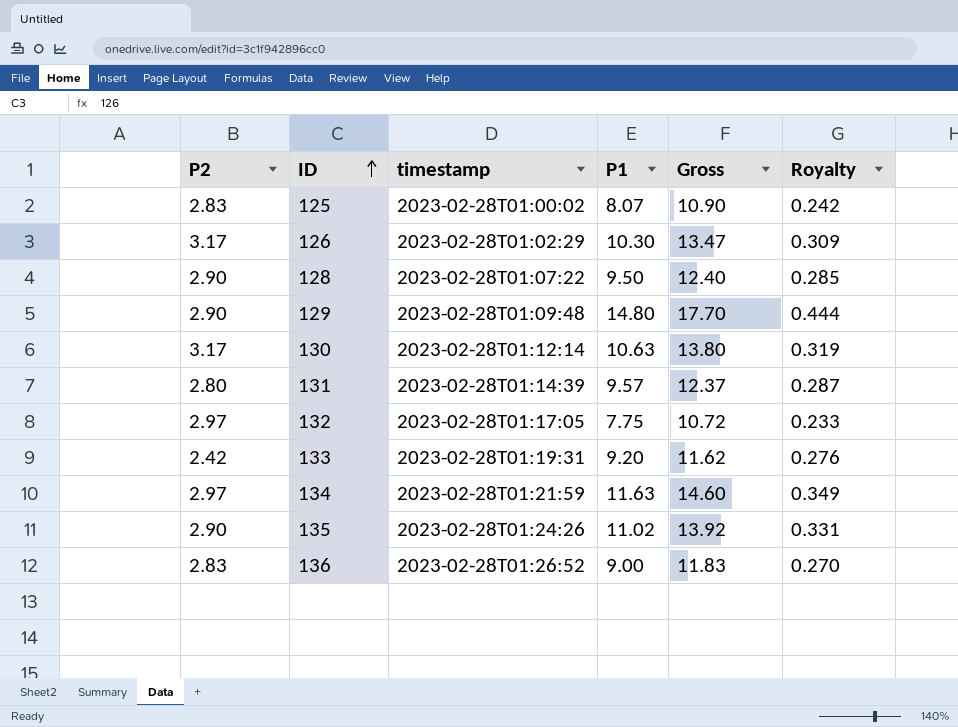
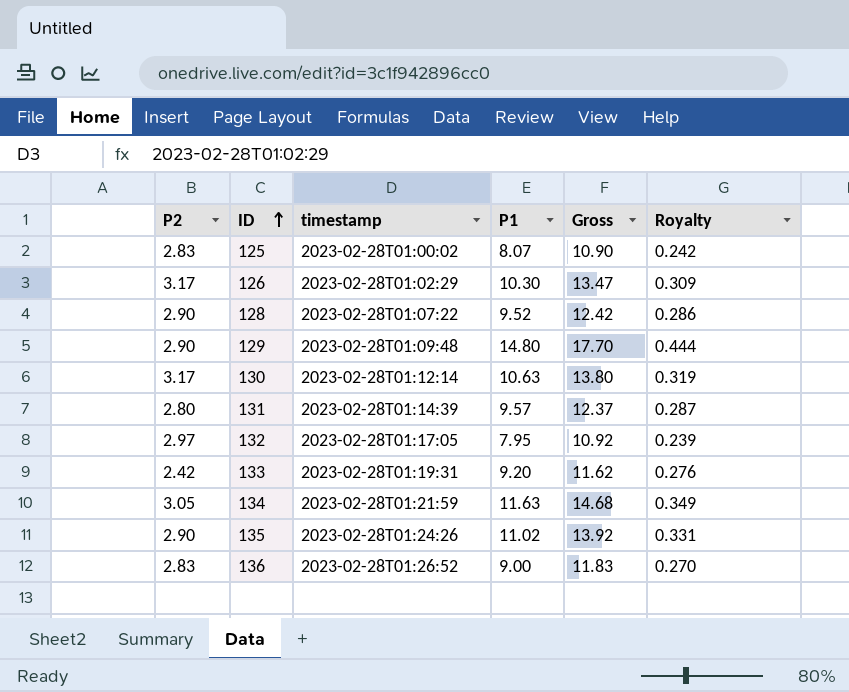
128 | P1: 9.50 -> 9.52
128 | Gross: 12.40 -> 12.42
128 | Royalty: 0.285 -> 0.286
132 | P1: 7.75 -> 7.95
132 | Gross: 10.72 -> 10.92
132 | Royalty: 0.233 -> 0.239
134 | P2: 2.97 -> 3.05
134 | Gross: 14.60 -> 14.68

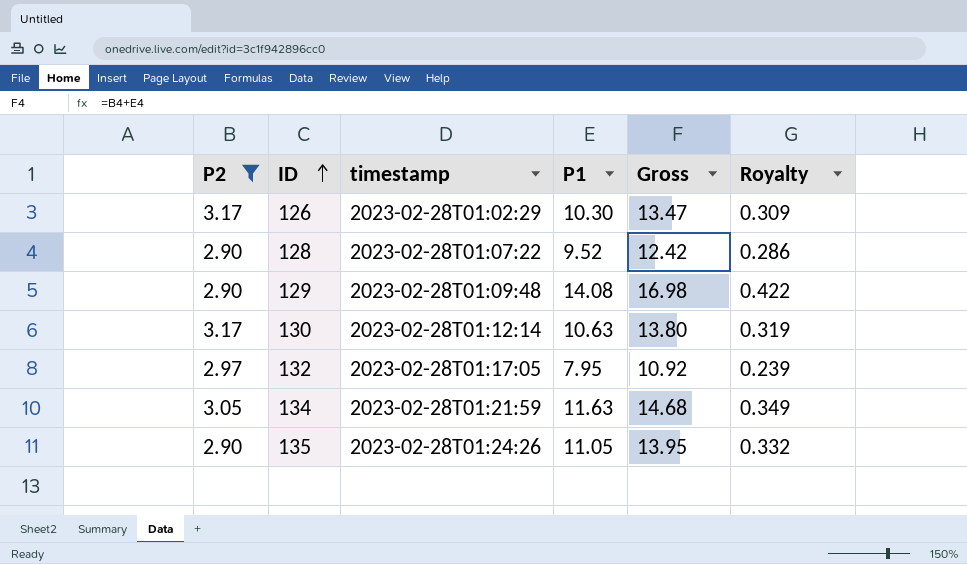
filter: none -> P2 >= 2.90
129 | P1: 14.80 -> 14.08
129 | Gross: 17.70 -> 16.98
129 | Royalty: 0.444 -> 0.422
135 | P1: 11.02 -> 11.05
135 | Gross: 13.92 -> 13.95
135 | Royalty: 0.331 -> 0.332

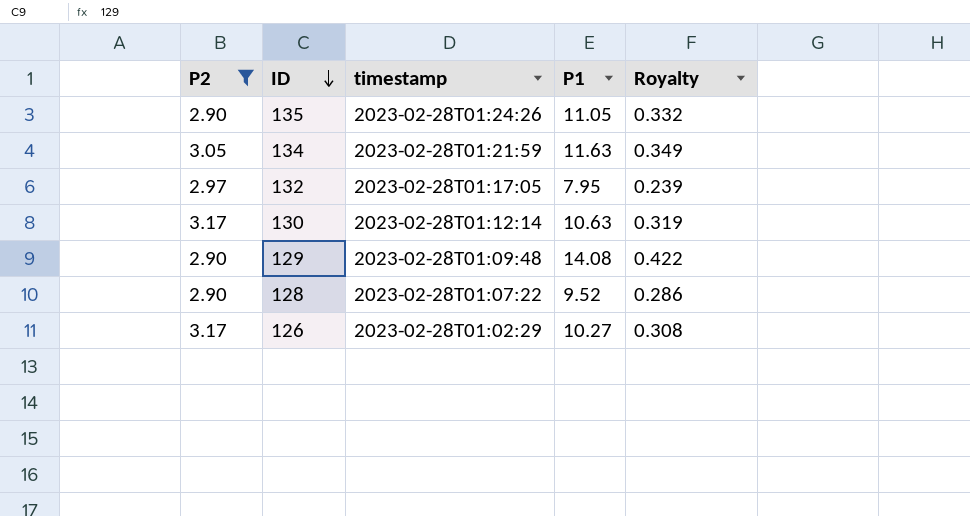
row order: ID ascending -> ID descending
column Gross | formula: [P2] + [P1] -> none
126 | P1: 10.30 -> 10.27
126 | Royalty: 0.309 -> 0.308

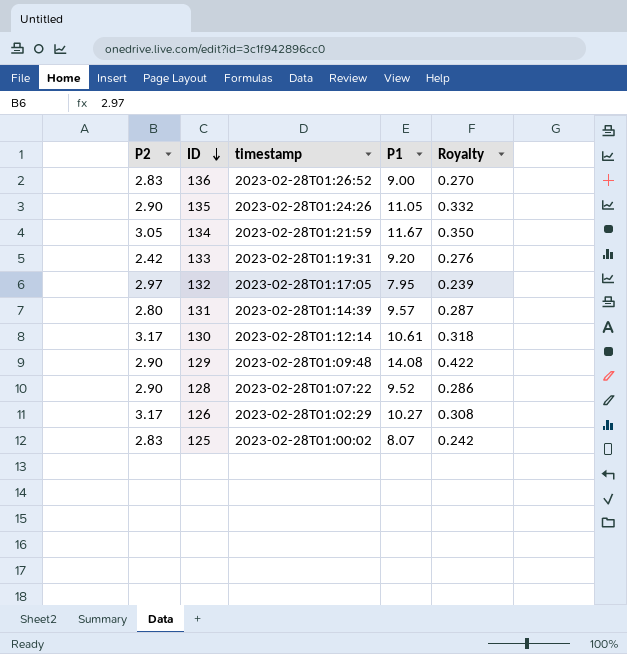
filter: P2 >= 2.90 -> none
134 | P1: 11.63 -> 11.67
134 | Royalty: 0.349 -> 0.350
130 | P1: 10.63 -> 10.61
130 | Royalty: 0.319 -> 0.318

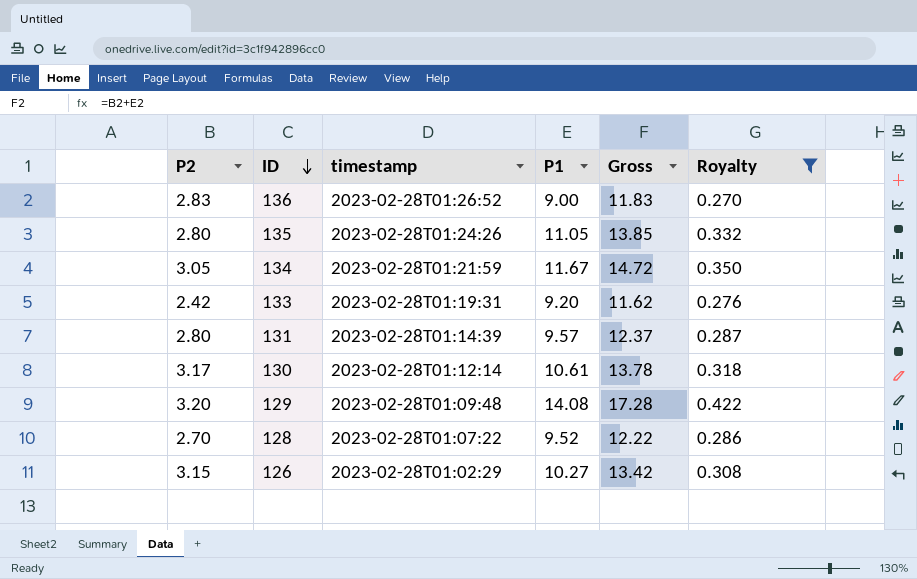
filter: none -> Royalty >= 0.270
column Gross | formula: none -> [P2] + [P1]
135 | P2: 2.90 -> 2.80
129 | P2: 2.90 -> 3.20
128 | P2: 2.90 -> 2.70
126 | P2: 3.17 -> 3.15

